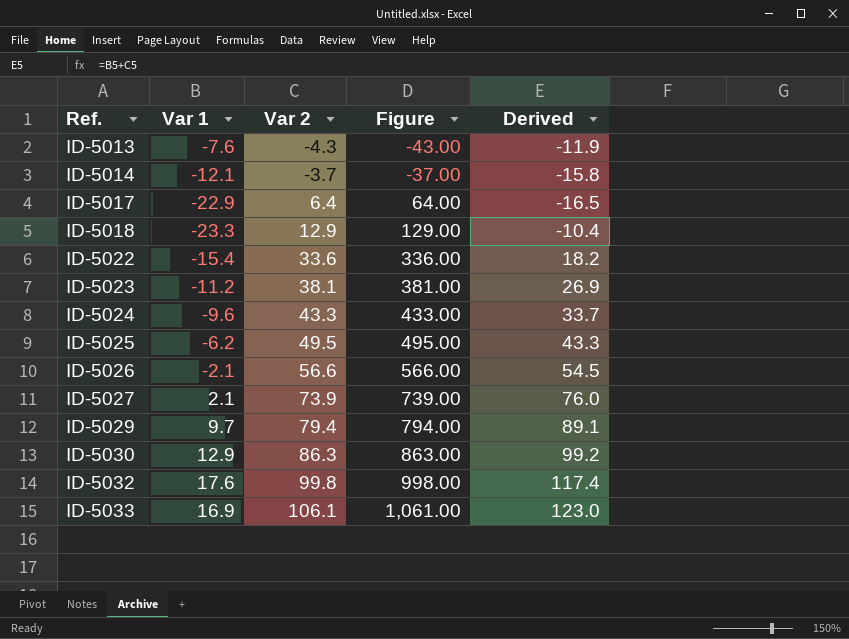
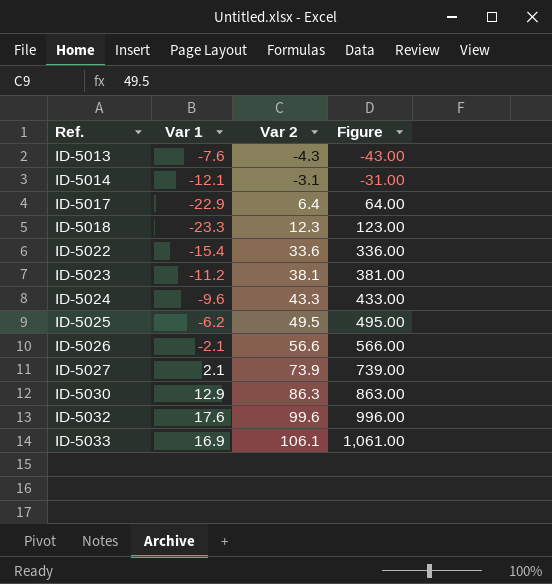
column Derived | formula: [Var 1] + [Var 2] -> none
row ID-5029: 9.7 | 79.4 | 794.00 | 89.1 -> none
ID-5014 | Var 2: -3.7 -> -3.1
ID-5014 | Figure: -37.00 -> -31.00
ID-5018 | Var 2: 12.9 -> 12.3
ID-5018 | Figure: 129.00 -> 123.00
ID-5032 | Var 2: 99.8 -> 99.6
ID-5032 | Figure: 998.00 -> 996.00

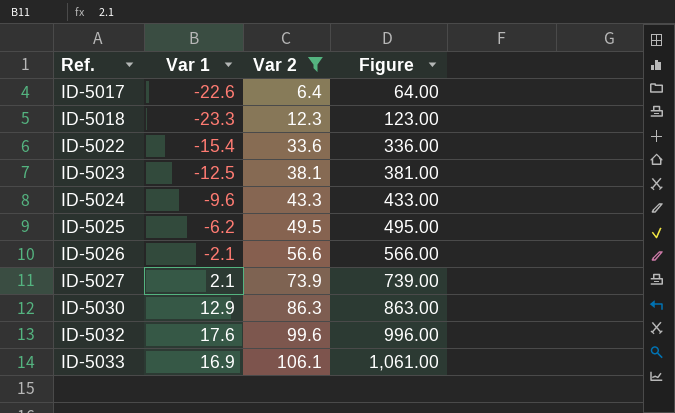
filter: none -> Var 2 >= 6.4
ID-5017 | Var 1: -22.9 -> -22.6
ID-5023 | Var 1: -11.2 -> -12.5

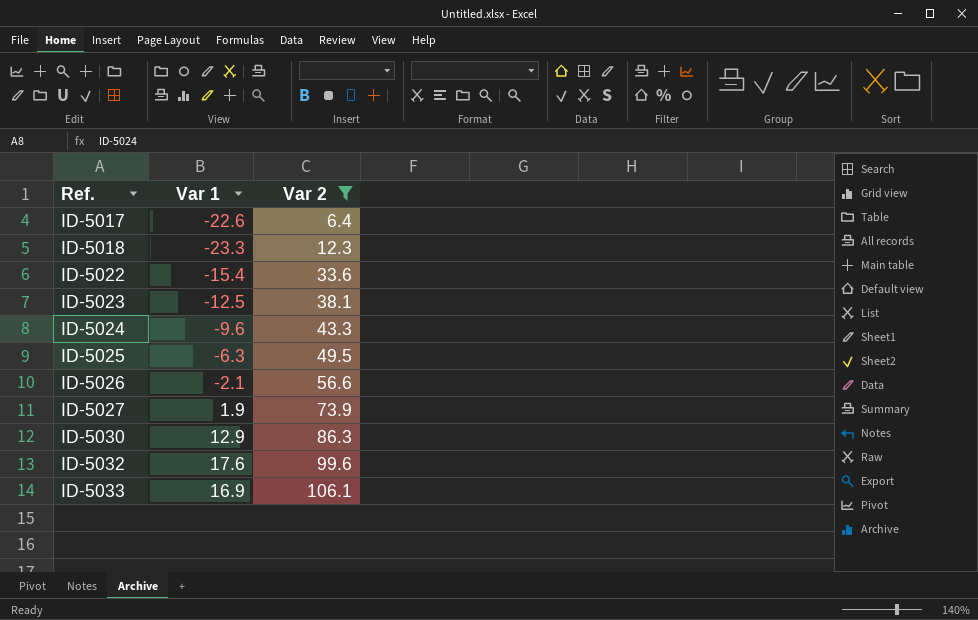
column Figure | formula: [Var 2] * 10 -> none
ID-5025 | Var 1: -6.2 -> -6.3
ID-5027 | Var 1: 2.1 -> 1.9

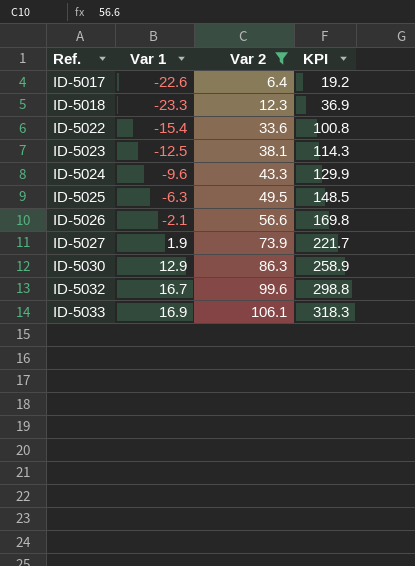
column KPI | formula: none -> [Var 2] * 3
ID-5032 | Var 1: 17.6 -> 16.7

